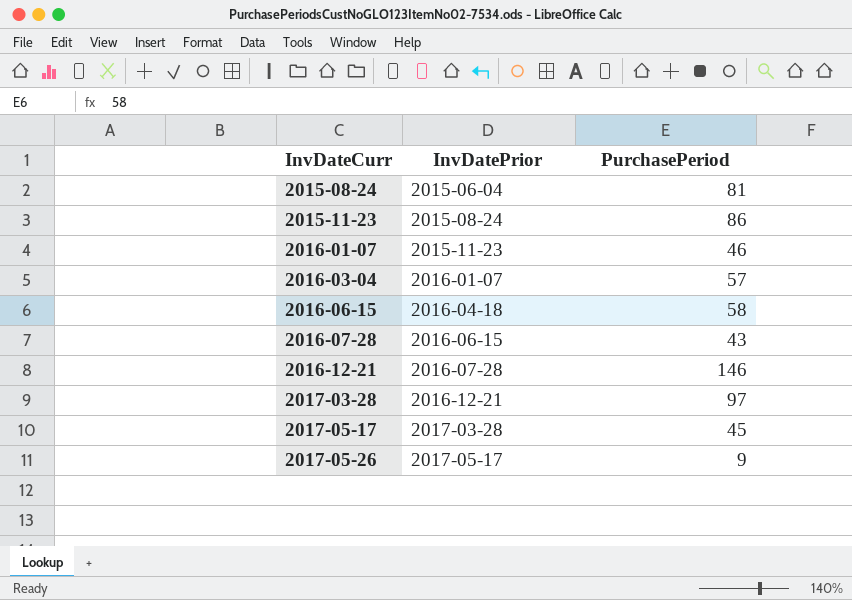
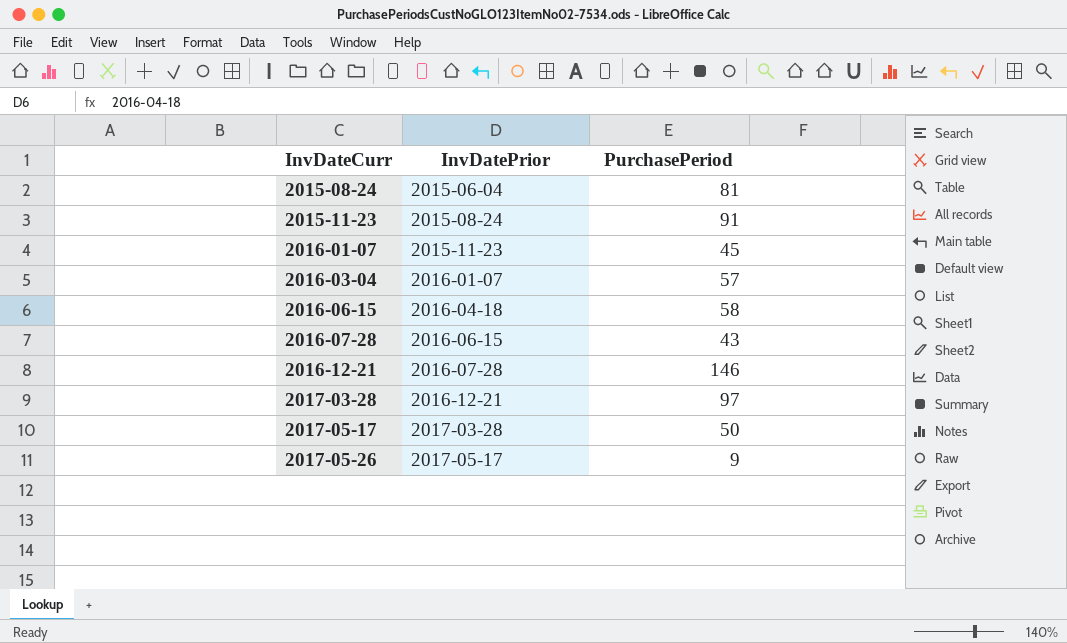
2015-11-23 | PurchasePeriod: 86 -> 91
2016-01-07 | PurchasePeriod: 46 -> 45
2017-05-17 | PurchasePeriod: 45 -> 50

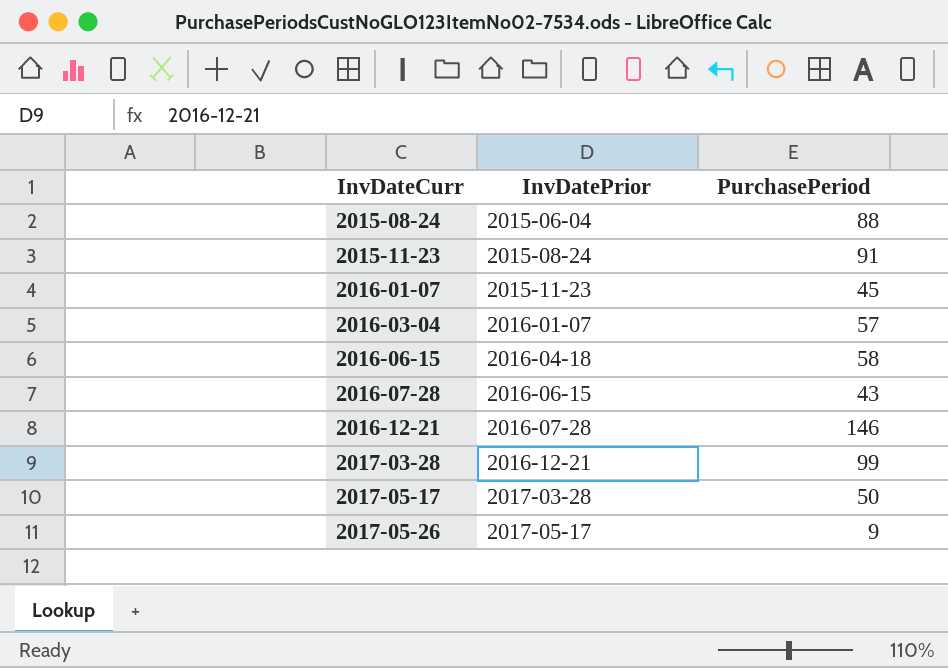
2015-08-24 | PurchasePeriod: 81 -> 88
2017-03-28 | PurchasePeriod: 97 -> 99

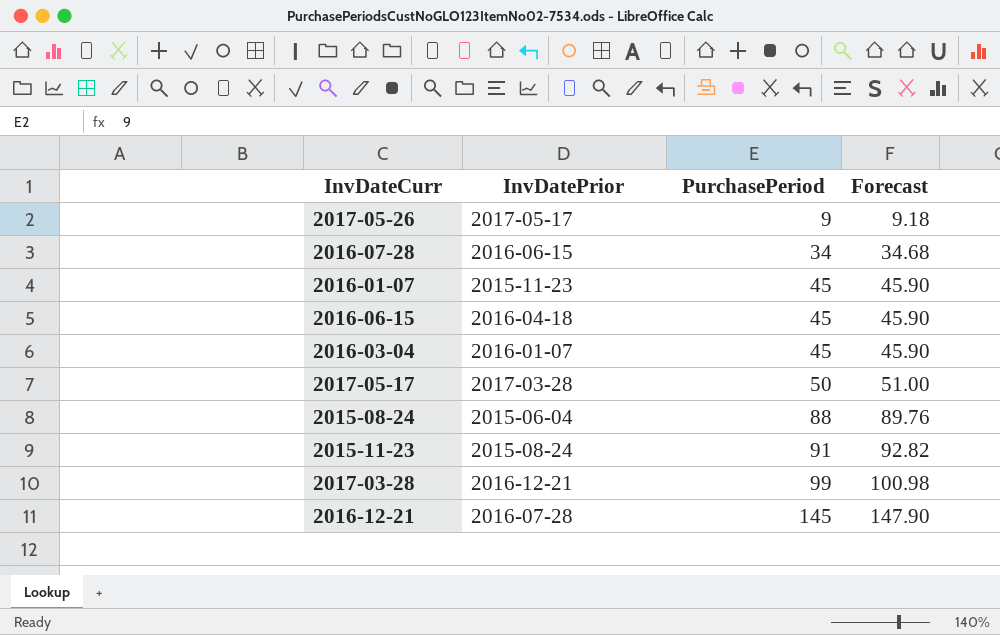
row order: InvDateCurr ascending -> PurchasePeriod ascending
column Forecast | formula: none -> [PurchasePeriod] * 1.02
2016-07-28 | PurchasePeriod: 43 -> 34
2016-06-15 | PurchasePeriod: 58 -> 45
2016-03-04 | PurchasePeriod: 57 -> 45
2016-12-21 | PurchasePeriod: 146 -> 145

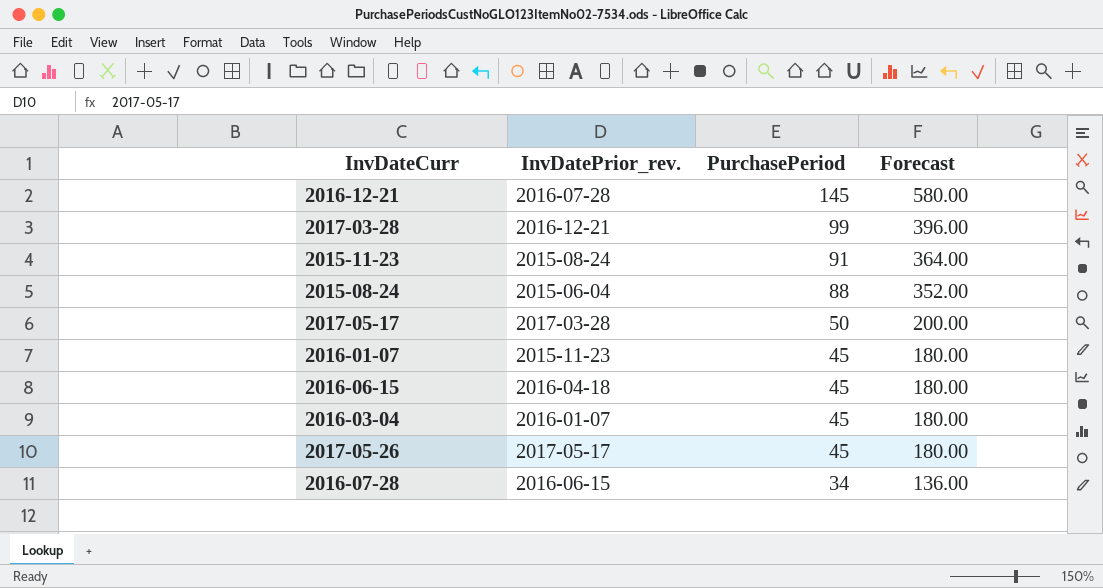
row order: PurchasePeriod ascending -> PurchasePeriod descending
column name: InvDatePrior -> InvDatePrior_rev.
column Forecast | formula: [PurchasePeriod] * 1.02 -> [PurchasePeriod] * 4
2017-05-26 | PurchasePeriod: 9 -> 45

